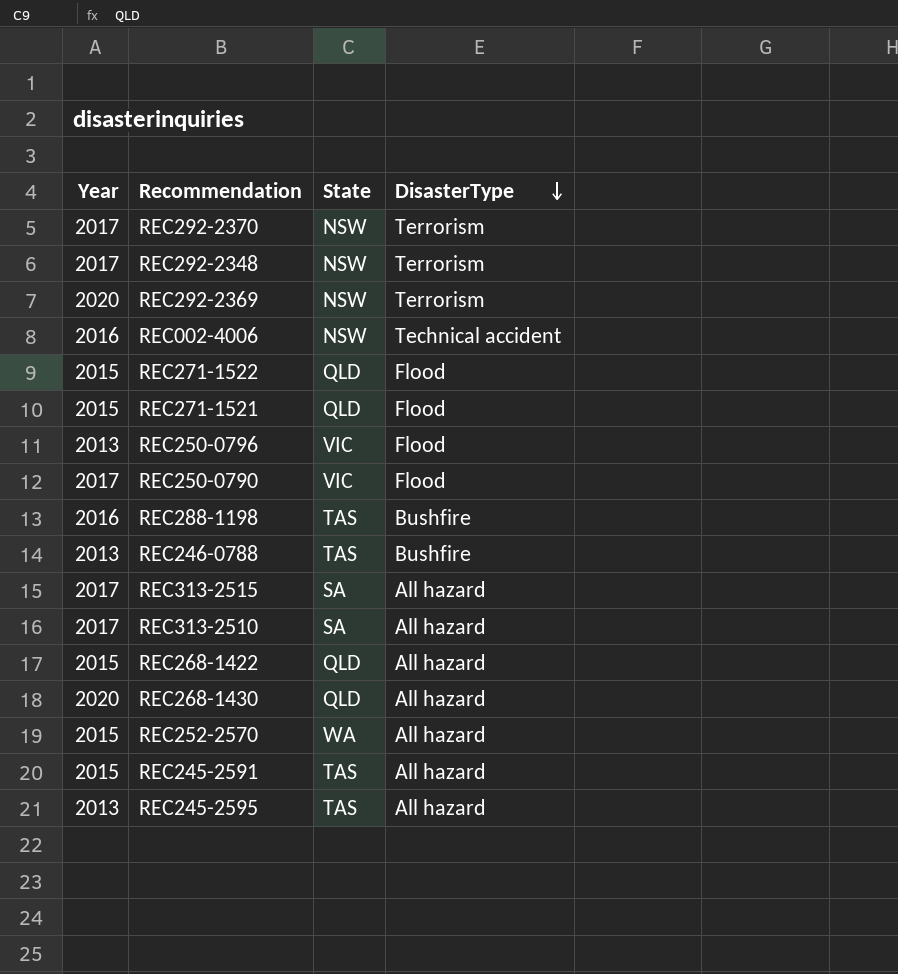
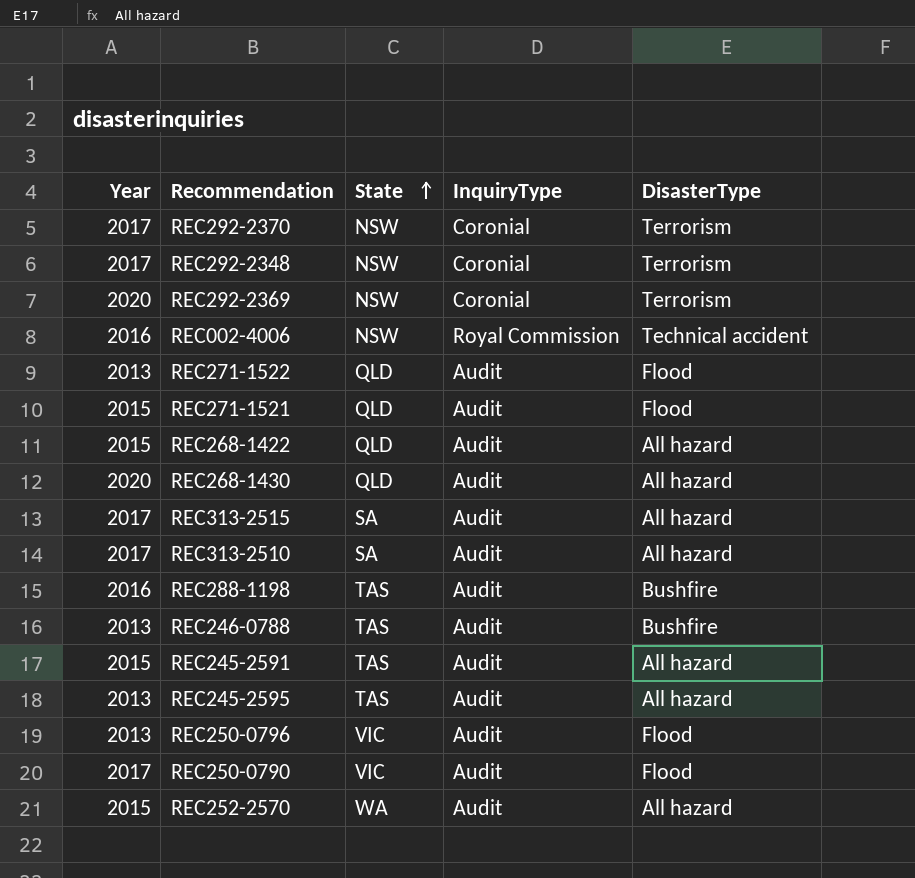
row order: DisasterType descending -> State ascending
column InquiryType | position: none -> 4
REC271-1522 | Year: 2015 -> 2013

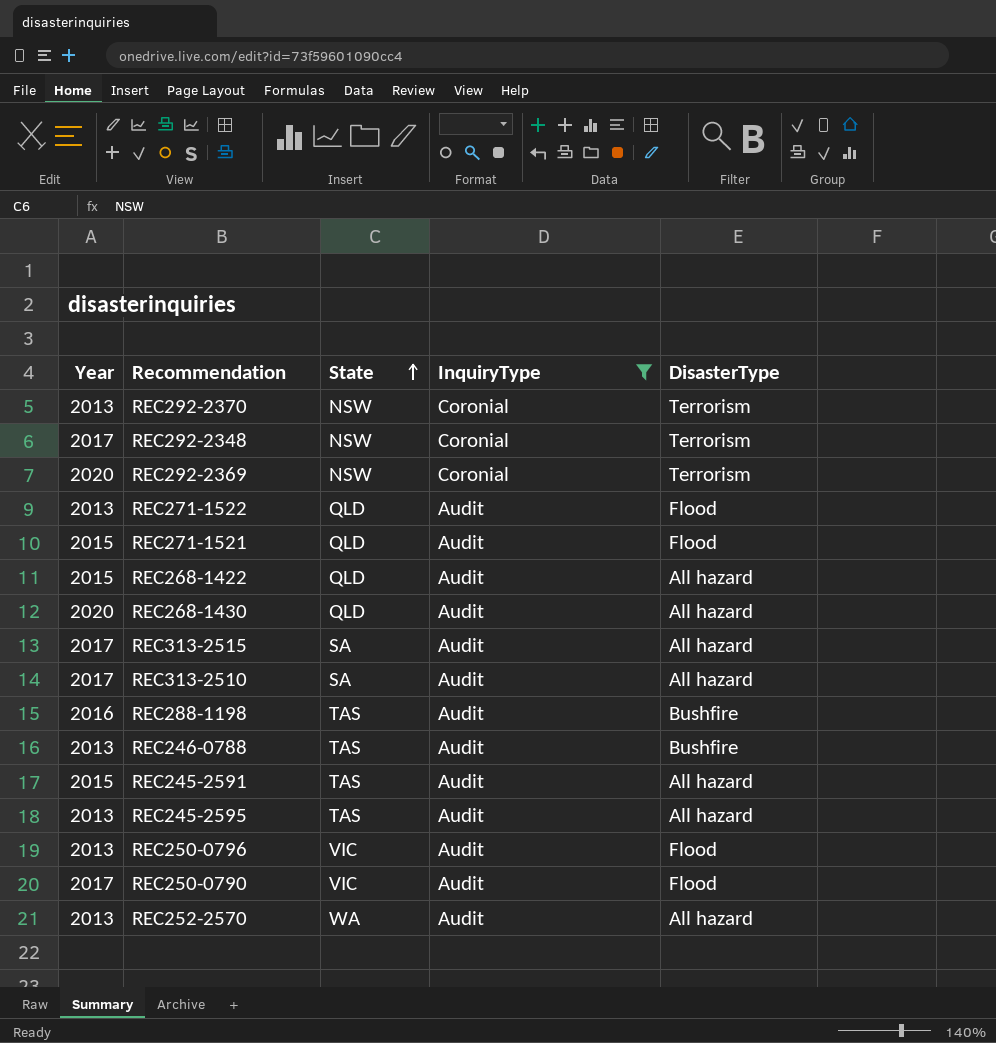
filter: none -> InquiryType != Royal Commission
REC292-2370 | Year: 2017 -> 2013
REC252-2570 | Year: 2015 -> 2013

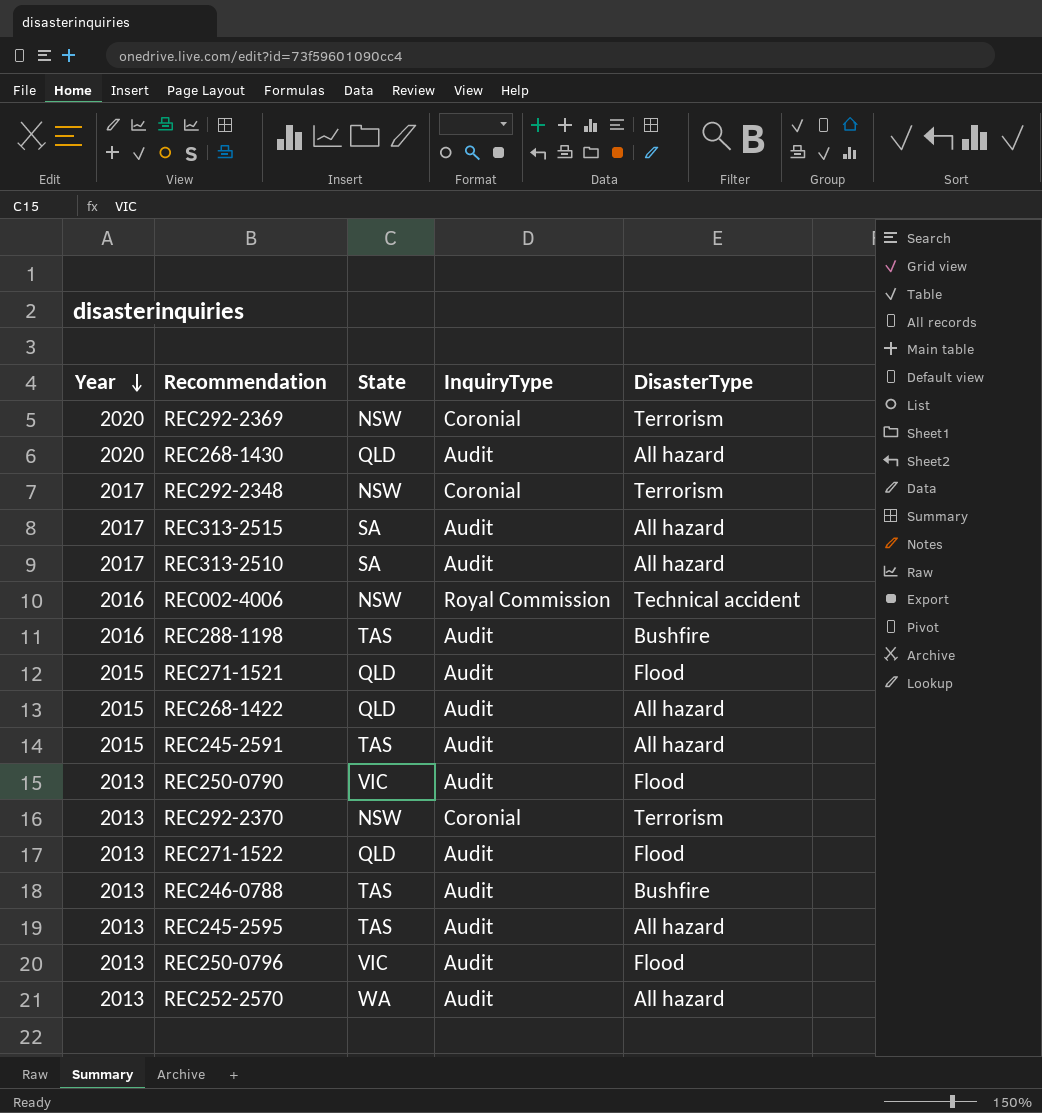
filter: InquiryType != Royal Commission -> none
row order: State ascending -> Year descending
REC250-0790 | Year: 2017 -> 2013

